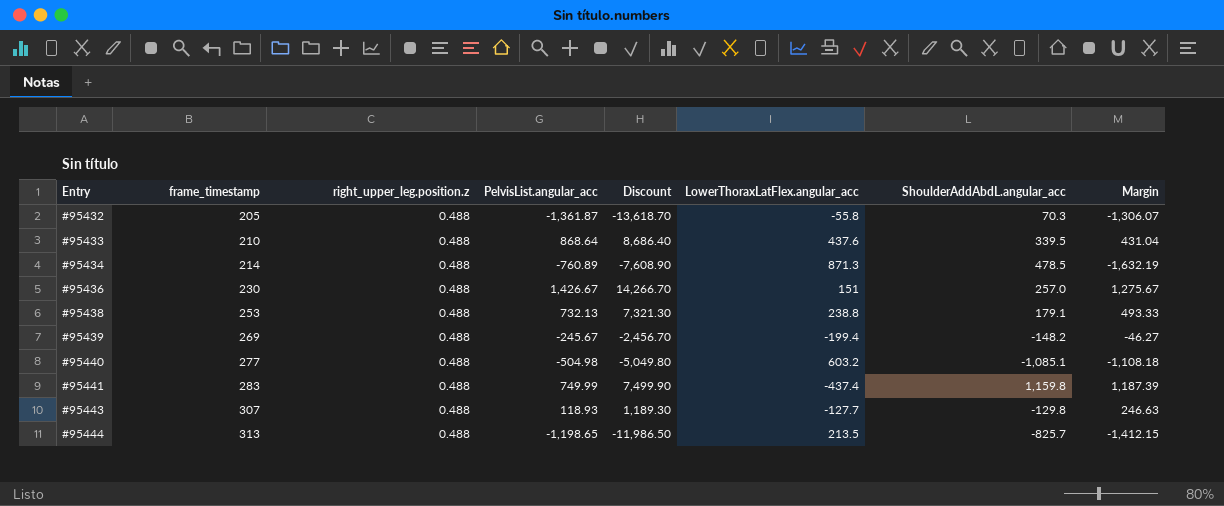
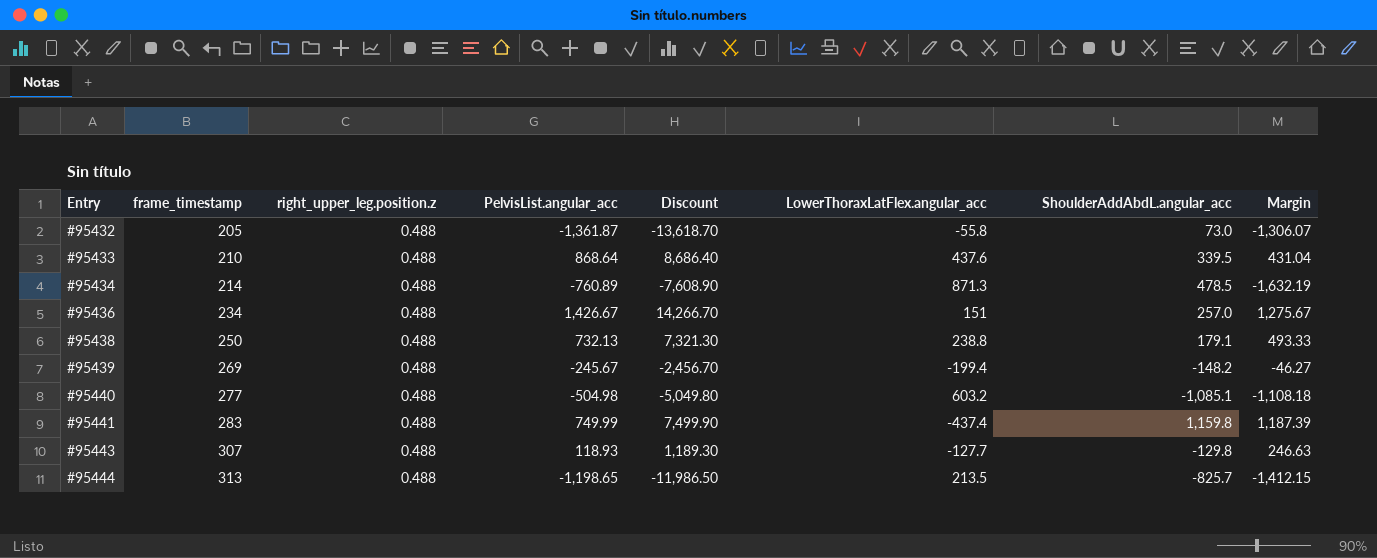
#95432 | ShoulderAddAbdL.angular_acc: 70.3 -> 73.0
#95436 | frame_timestamp: 230 -> 234
#95438 | frame_timestamp: 253 -> 250

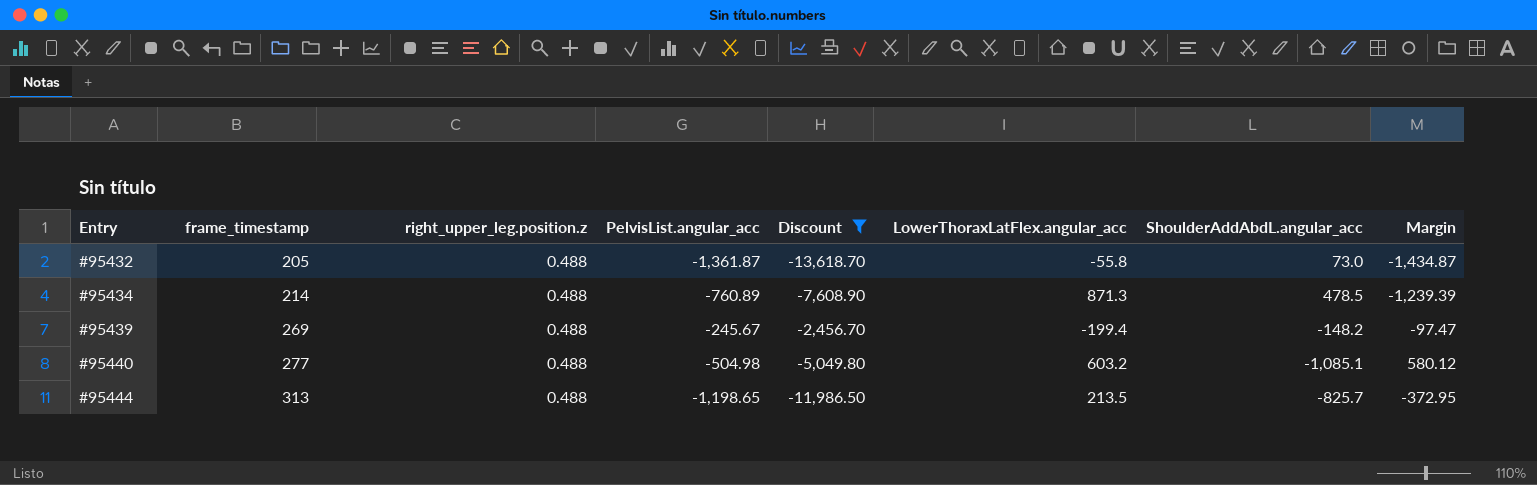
filter: none -> Discount <= -2,456.70
column Margin | formula: [PelvisList.angular_acc] - [LowerThoraxLatFlex.angular_acc] -> [PelvisList.angular_acc] - [ShoulderAddAbdL.angular_acc]

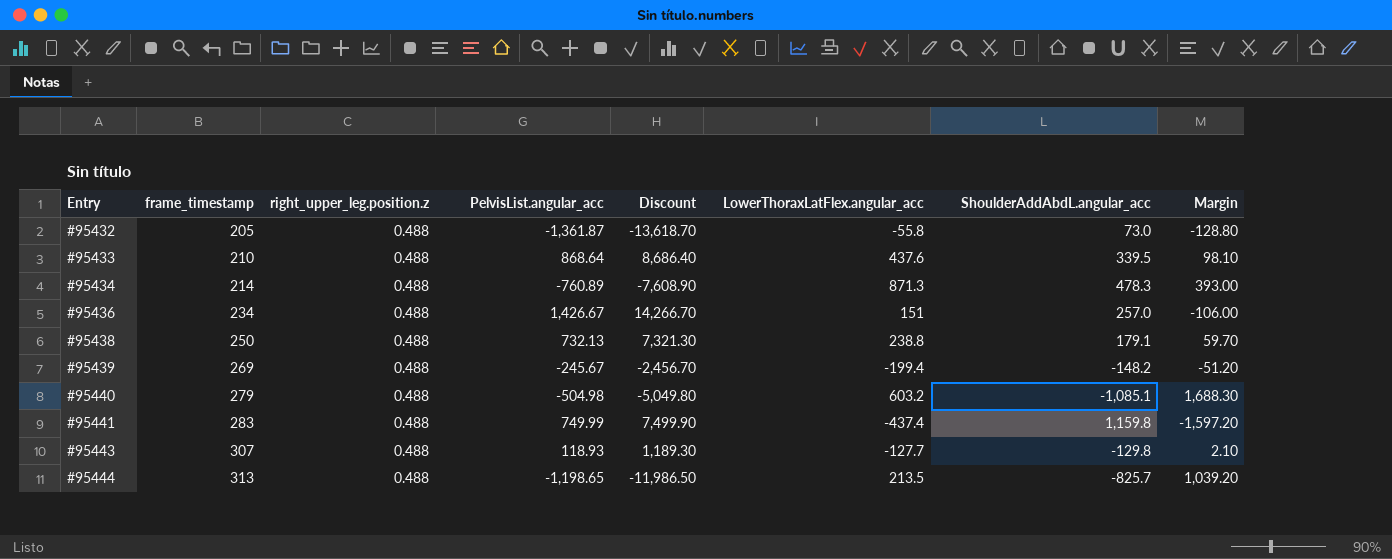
filter: Discount <= -2,456.70 -> none
column Margin | formula: [PelvisList.angular_acc] - [ShoulderAddAbdL.angular_acc] -> [LowerThoraxLatFlex.angular_acc] - [ShoulderAddAbdL.angular_acc]
#95434 | ShoulderAddAbdL.angular_acc: 478.5 -> 478.3
#95440 | frame_timestamp: 277 -> 279

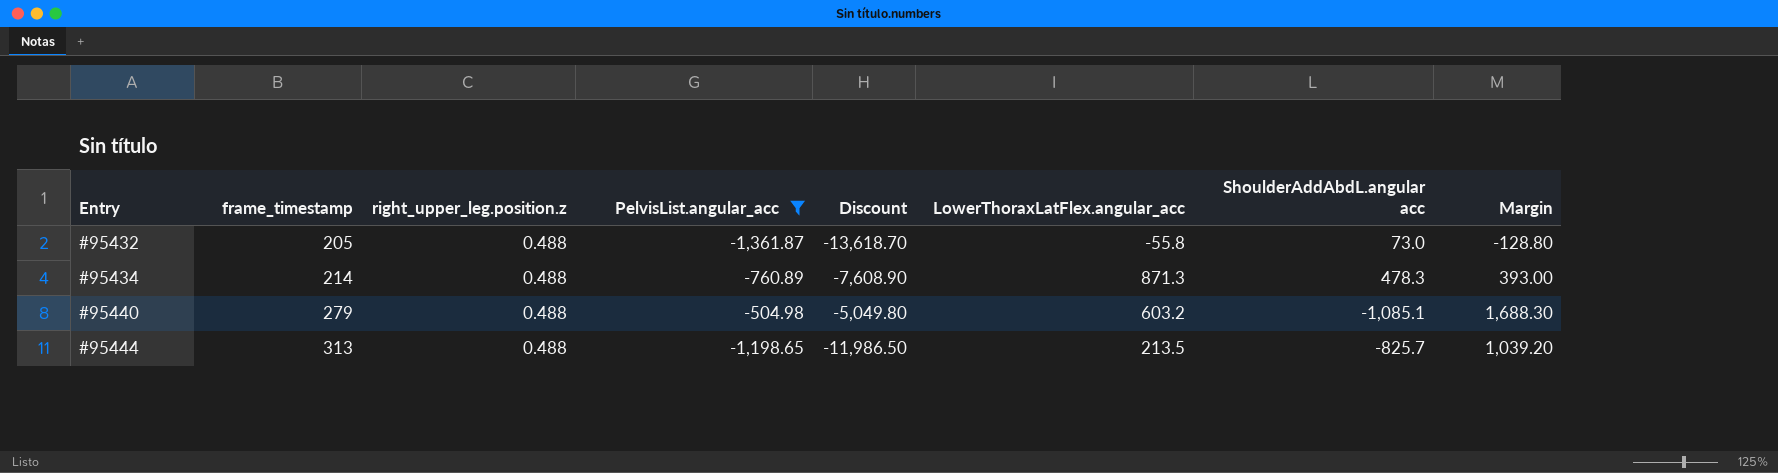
filter: none -> PelvisList.angular_acc <= -504.98
column name: ShoulderAddAbdL.angular_acc -> ShoulderAddAbdL.angular acc

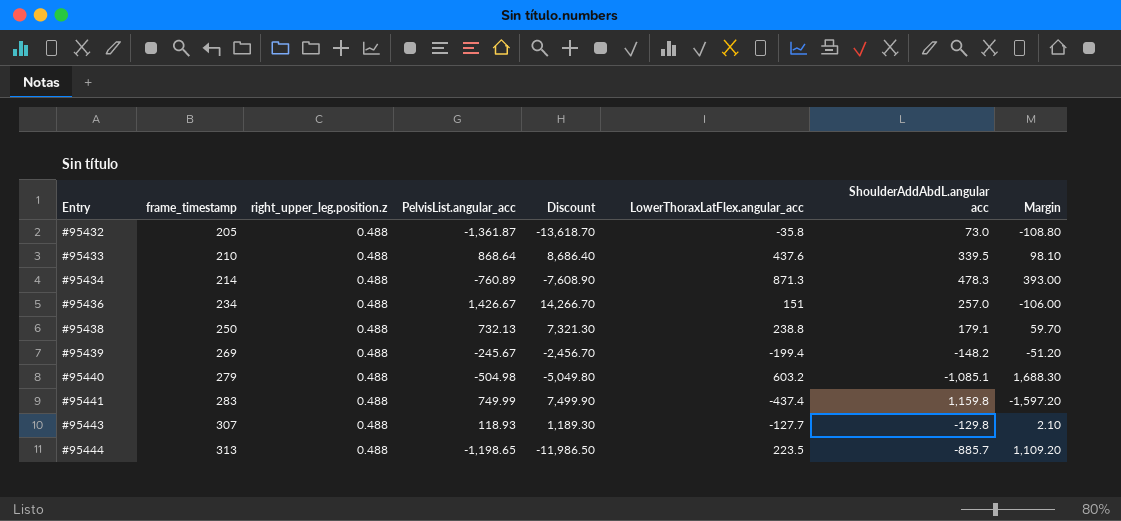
filter: PelvisList.angular_acc <= -504.98 -> none
#95432 | LowerThoraxLatFlex.angular_acc: -55.8 -> -35.8
#95432 | Margin: -128.80 -> -108.80
#95444 | LowerThoraxLatFlex.angular_acc: 213.5 -> 223.5
#95444 | ShoulderAddAbdL.angular acc: -825.7 -> -885.7
#95444 | Margin: 1,039.20 -> 1,109.20

